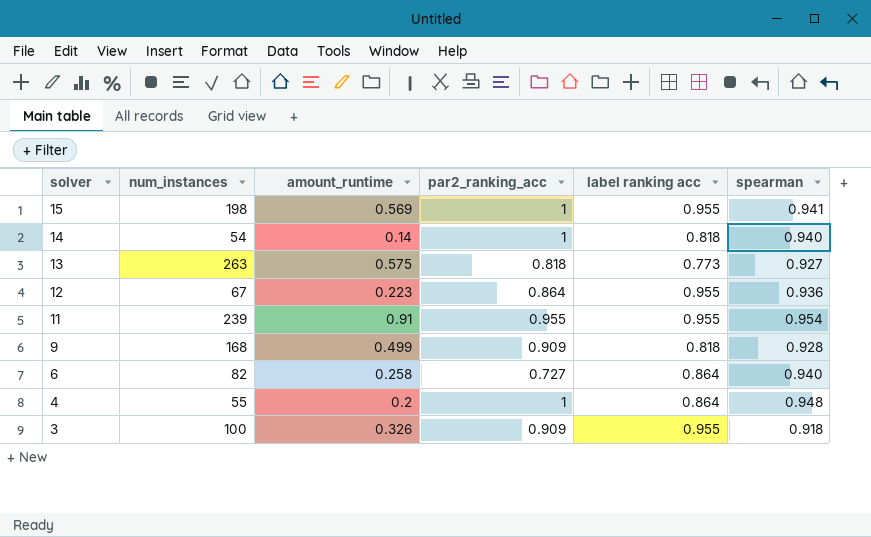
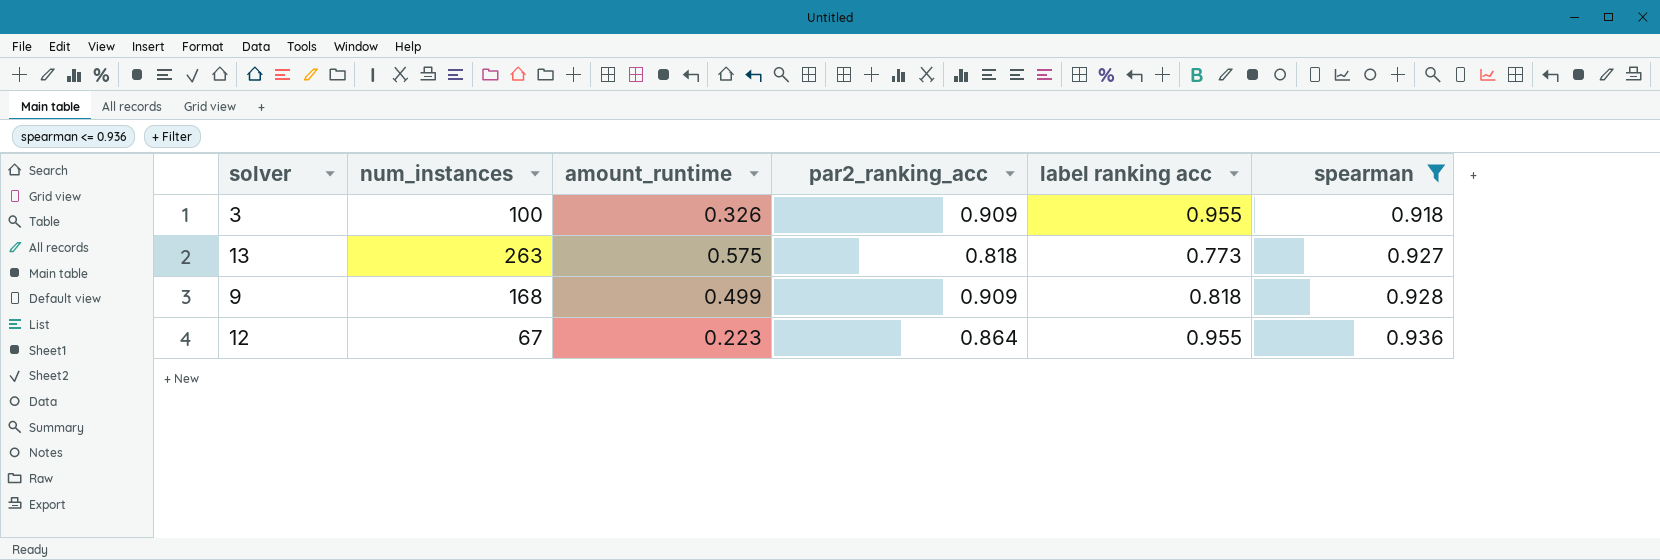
filter: none -> spearman <= 0.936
row order: solver descending -> spearman ascending

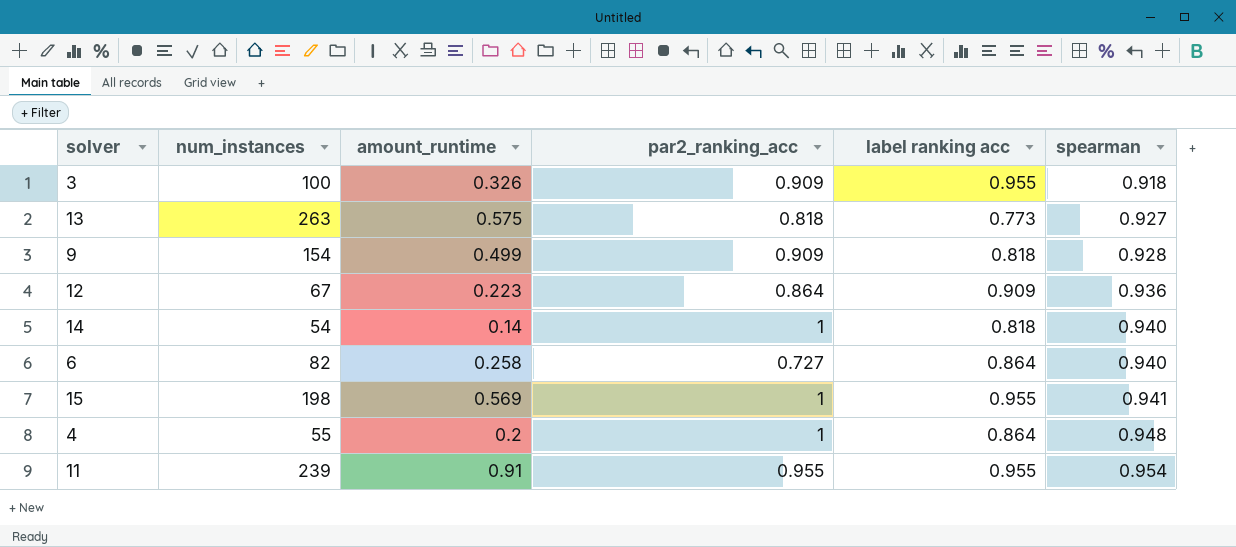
filter: spearman <= 0.936 -> none
9 | num_instances: 168 -> 154
12 | label ranking acc: 0.955 -> 0.909

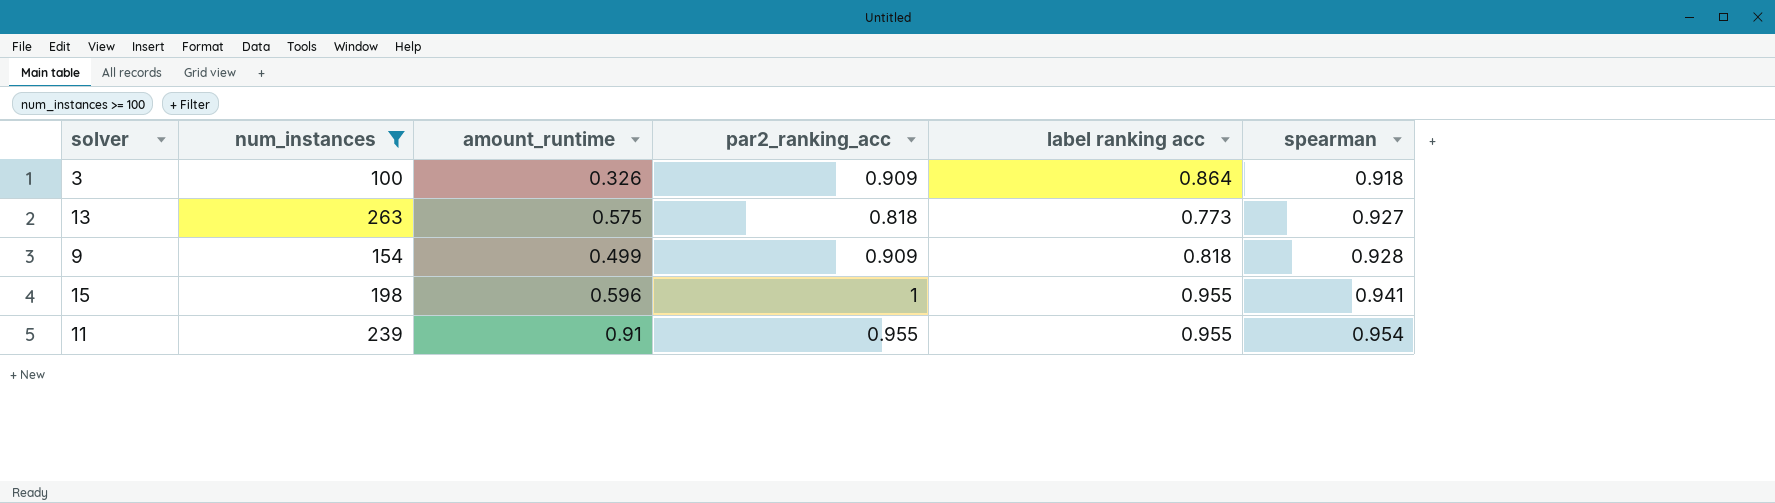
filter: none -> num_instances >= 100
3 | label ranking acc: 0.955 -> 0.864
15 | amount_runtime: 0.569 -> 0.596

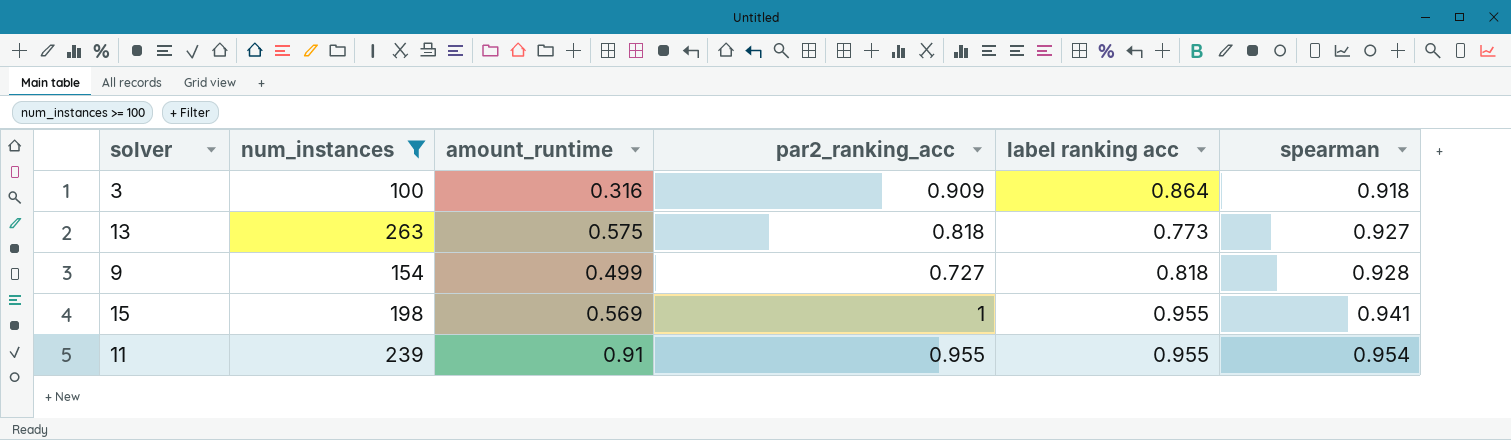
3 | amount_runtime: 0.326 -> 0.316
9 | par2_ranking_acc: 0.909 -> 0.727
15 | amount_runtime: 0.596 -> 0.569

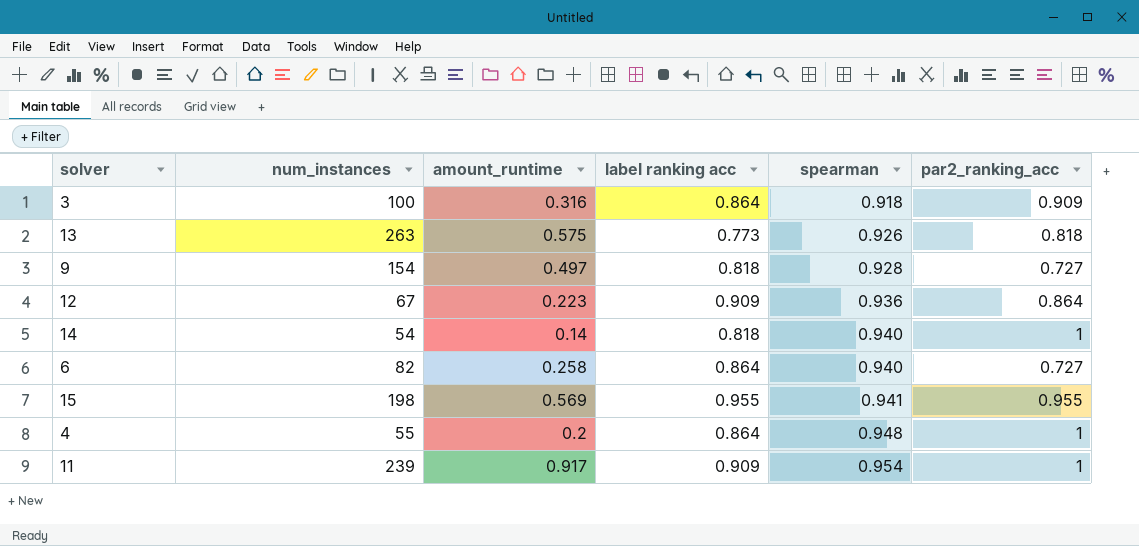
filter: num_instances >= 100 -> none
column par2_ranking_acc | position: 4 -> 6
13 | spearman: 0.927 -> 0.926
9 | amount_runtime: 0.499 -> 0.497
15 | par2_ranking_acc: 1 -> 0.955
11 | amount_runtime: 0.91 -> 0.917
11 | label ranking acc: 0.955 -> 0.909
11 | par2_ranking_acc: 0.955 -> 1

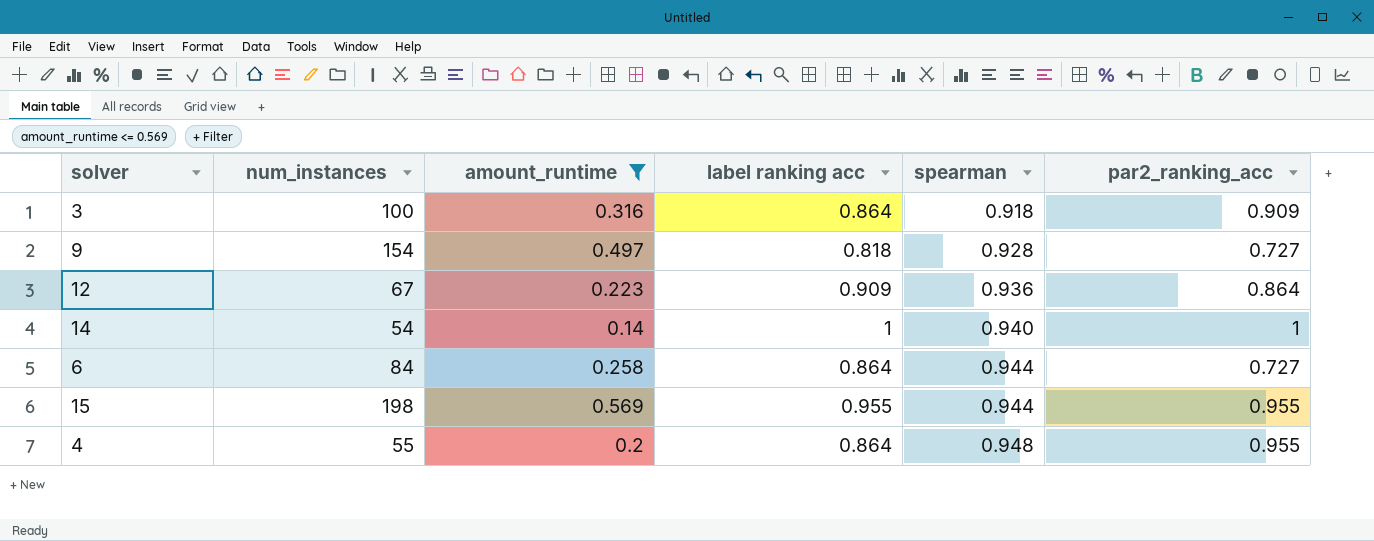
filter: none -> amount_runtime <= 0.569
14 | label ranking acc: 0.818 -> 1
6 | num_instances: 82 -> 84
6 | spearman: 0.940 -> 0.944
15 | spearman: 0.941 -> 0.944
4 | par2_ranking_acc: 1 -> 0.955

